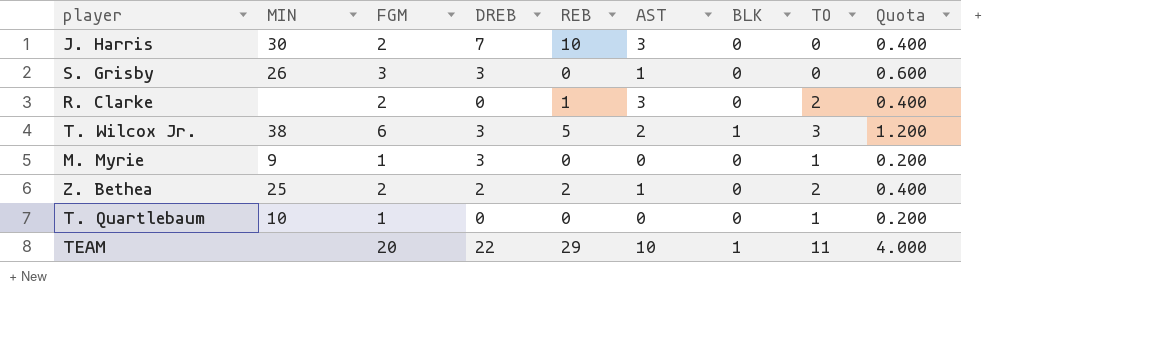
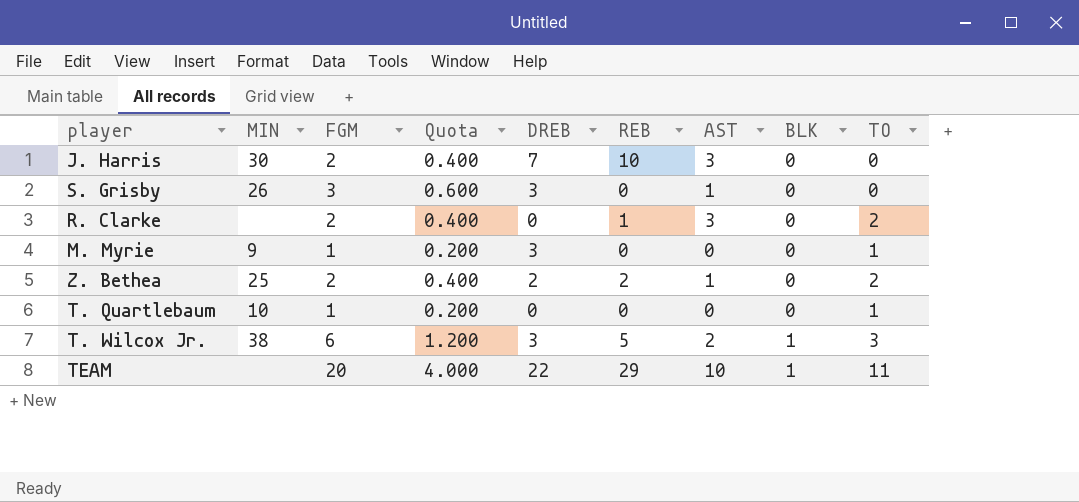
row order: none -> BLK ascending
column Quota | position: 9 -> 4

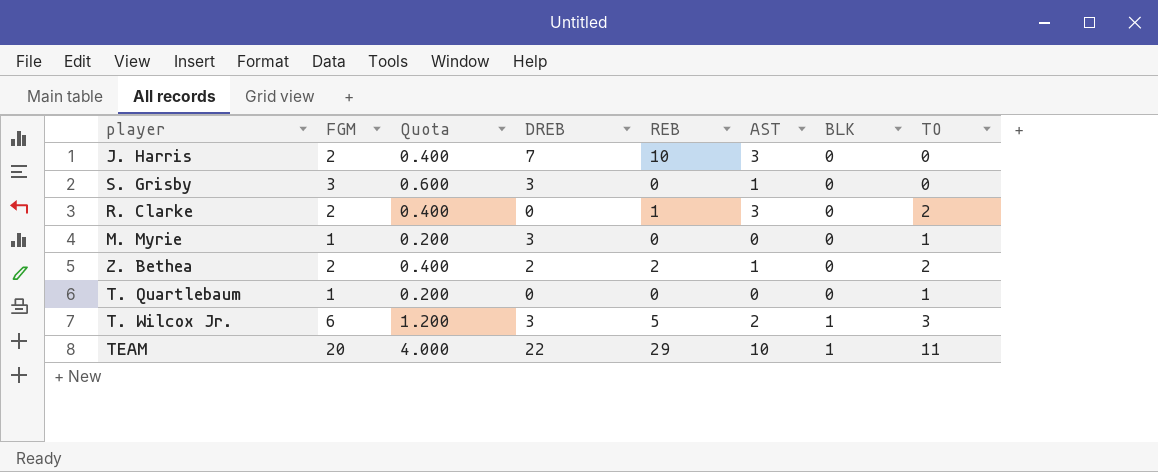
column MIN | position: 2 -> none

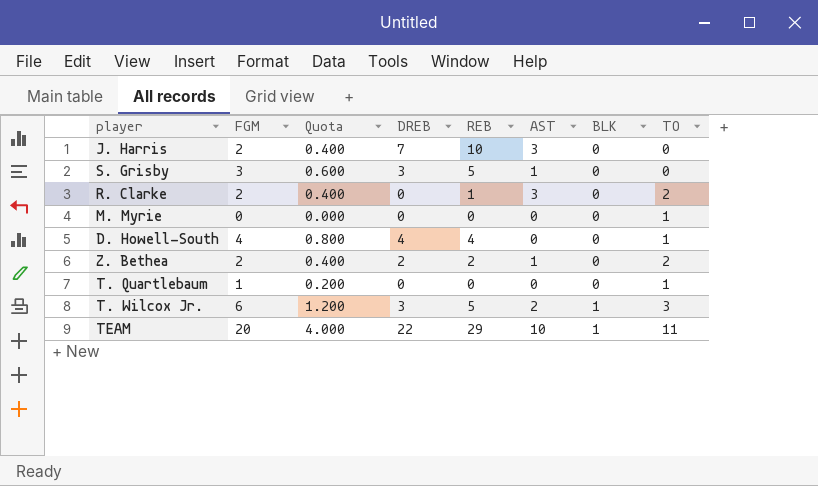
S. Grisby | REB: 0 -> 5
M. Myrie | FGM: 1 -> 0
M. Myrie | Quota: 0.200 -> 0.000
M. Myrie | DREB: 3 -> 0
row D. Howell-South: none -> 4 | 0.800 | 4 | 4 | 0 | 0 | 1

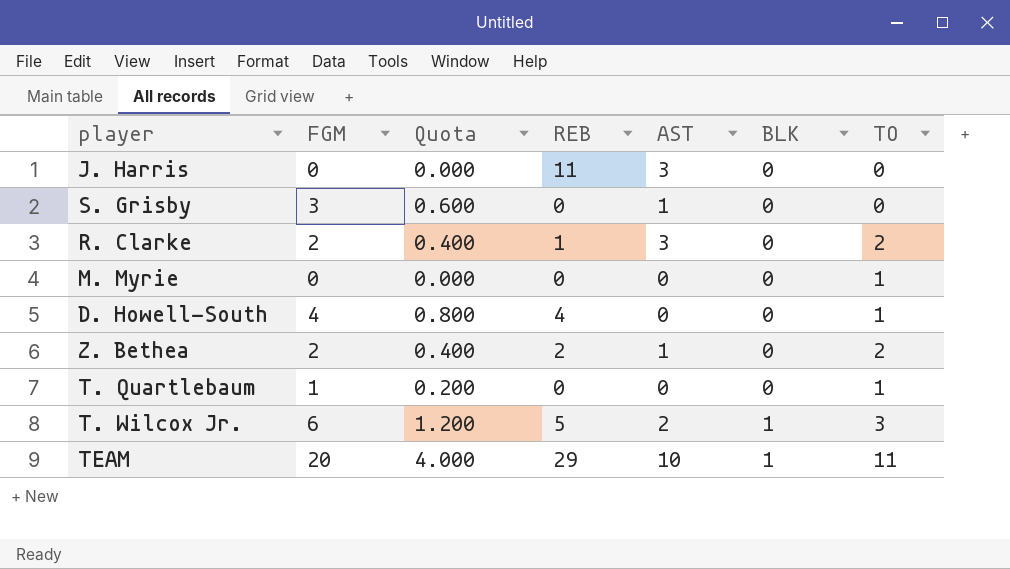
column DREB | position: 4 -> none
J. Harris | FGM: 2 -> 0
J. Harris | Quota: 0.400 -> 0.000
J. Harris | REB: 10 -> 11
S. Grisby | REB: 5 -> 0

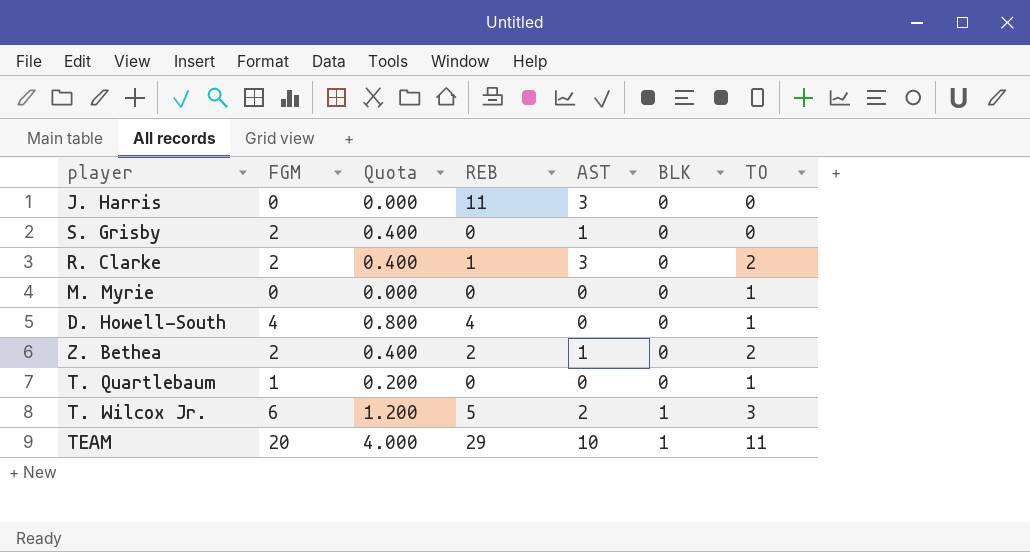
S. Grisby | FGM: 3 -> 2
S. Grisby | Quota: 0.600 -> 0.400

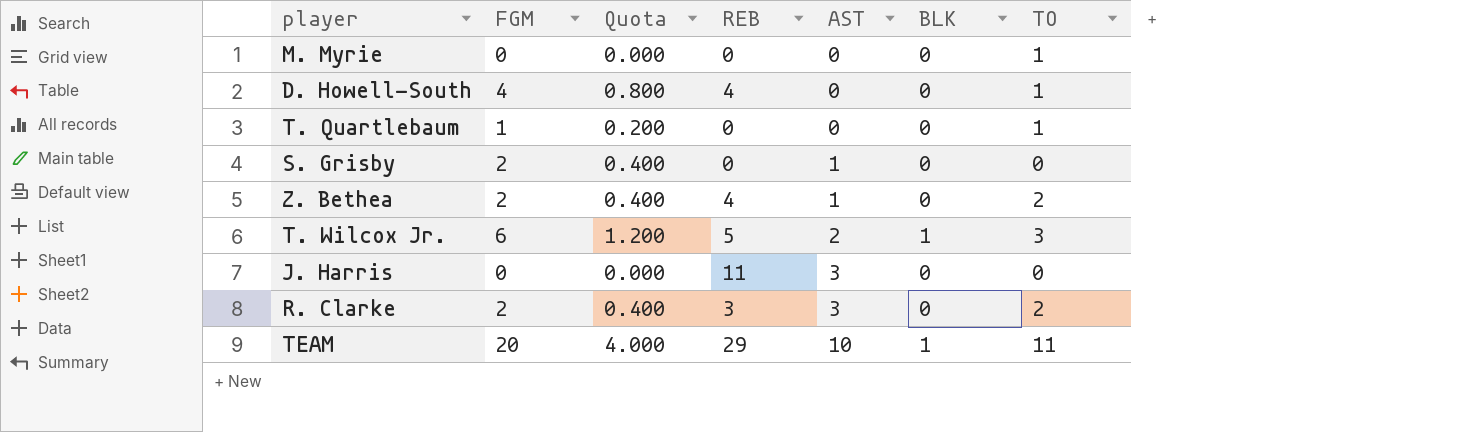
row order: BLK ascending -> AST ascending
Z. Bethea | REB: 2 -> 4
R. Clarke | REB: 1 -> 3

